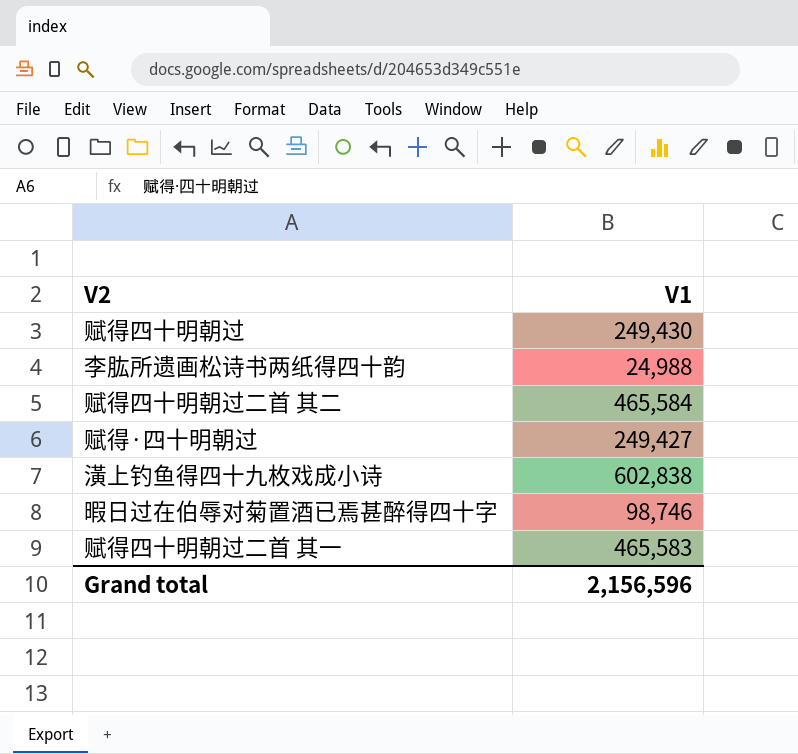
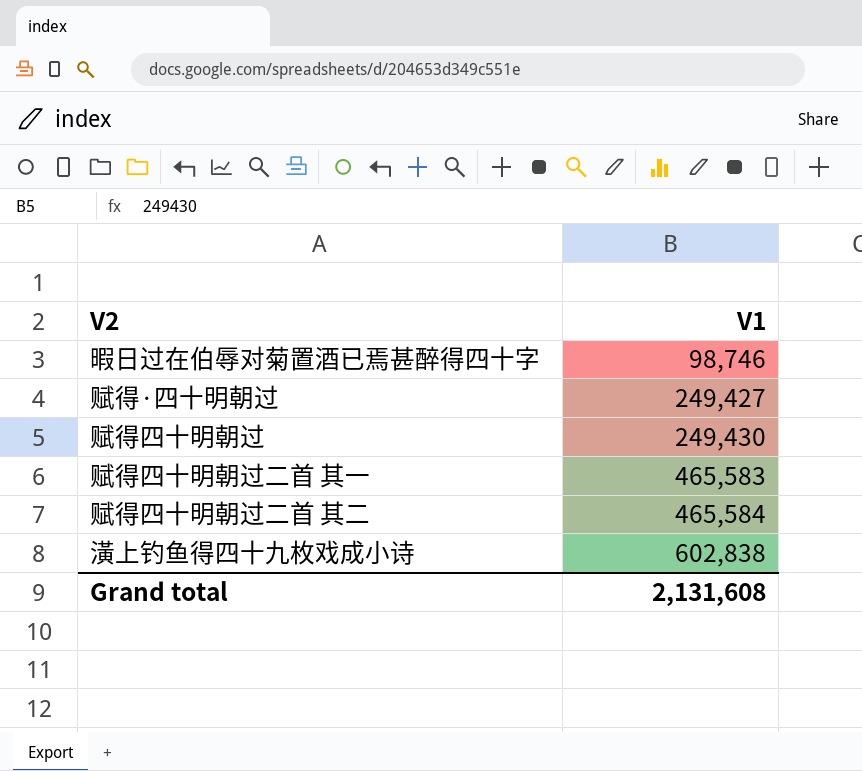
row order: none -> V1 ascending
row 李肱所遗画松诗书两纸得四十韵: 24,988 -> none
Grand total | V1: 2,156,596 -> 2,131,608

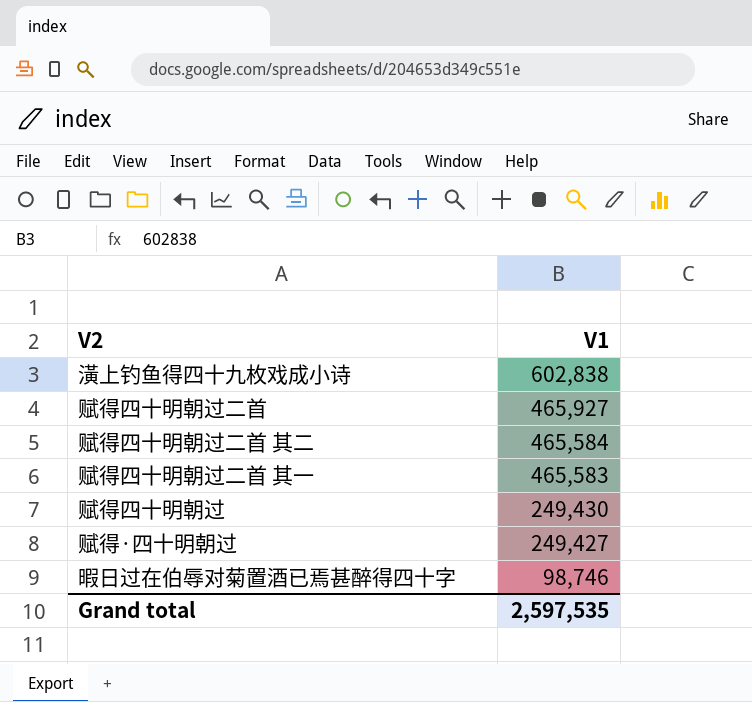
row order: V1 ascending -> V1 descending
row 赋得四十明朝过二首: none -> 465,927
Grand total | V1: 2,131,608 -> 2,597,535

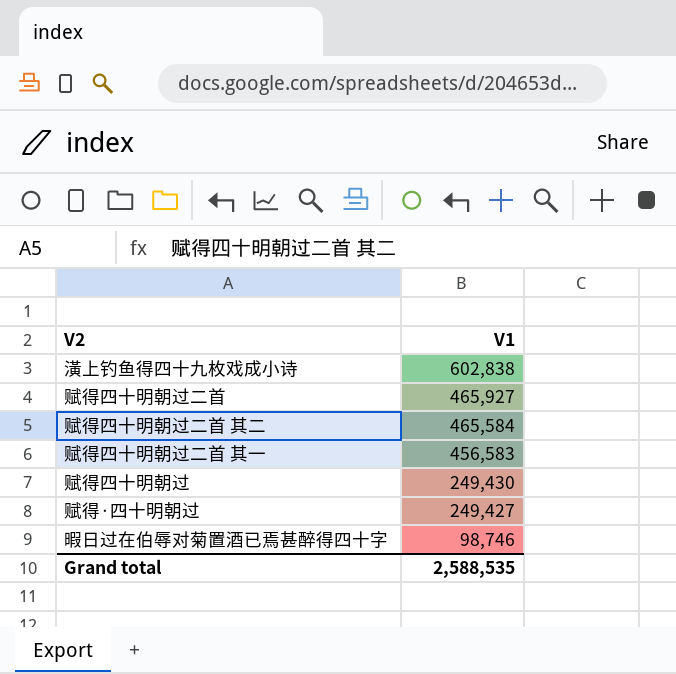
赋得四十明朝过二首 其一 | V1: 465,583 -> 456,583
Grand total | V1: 2,597,535 -> 2,588,535

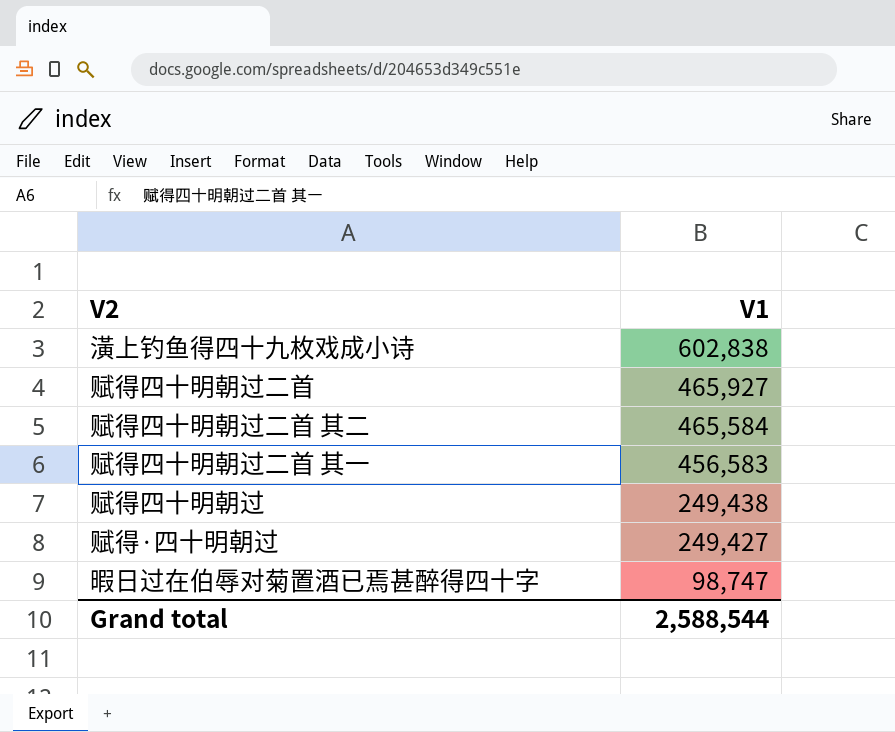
赋得四十明朝过 | V1: 249,430 -> 249,438
暇日过在伯辱对菊置酒已焉甚醉得四十字 | V1: 98,746 -> 98,747
Grand total | V1: 2,588,535 -> 2,588,544

